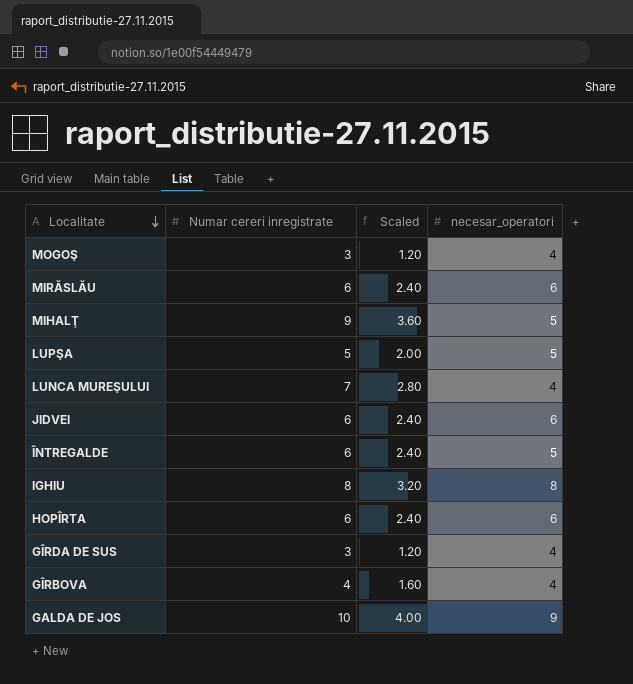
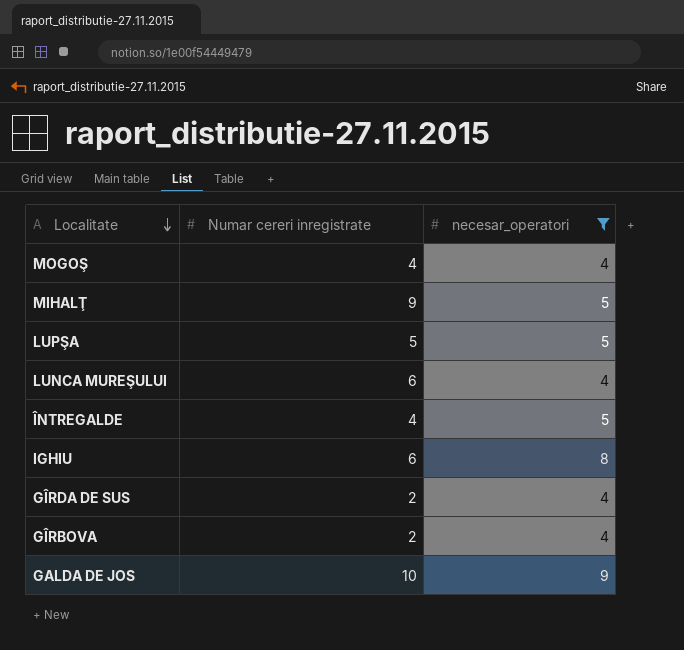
filter: none -> necesar_operatori != 6
column Scaled | formula: [Numar cereri inregistrate] * 0.4 -> none
MOGOŞ | Numar cereri inregistrate: 3 -> 4
LUNCA MUREŞULUI | Numar cereri inregistrate: 7 -> 6
ÎNTREGALDE | Numar cereri inregistrate: 6 -> 4
IGHIU | Numar cereri inregistrate: 8 -> 6
GÎRDA DE SUS | Numar cereri inregistrate: 3 -> 2
GÎRBOVA | Numar cereri inregistrate: 4 -> 2

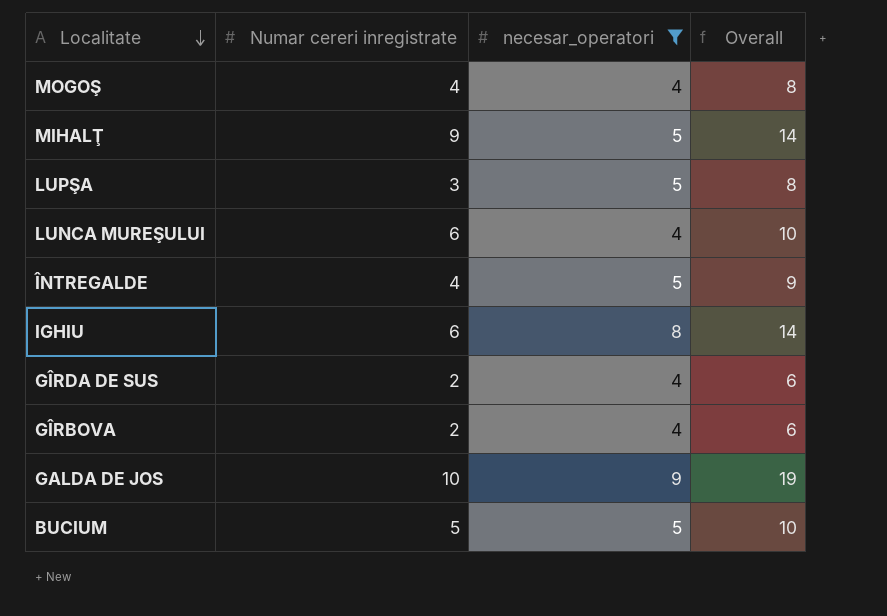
column Overall | formula: none -> [Numar cereri inregistrate] + [necesar_operatori]
LUPŞA | Numar cereri inregistrate: 5 -> 3
row BUCIUM: none -> 5 | 5 | 10

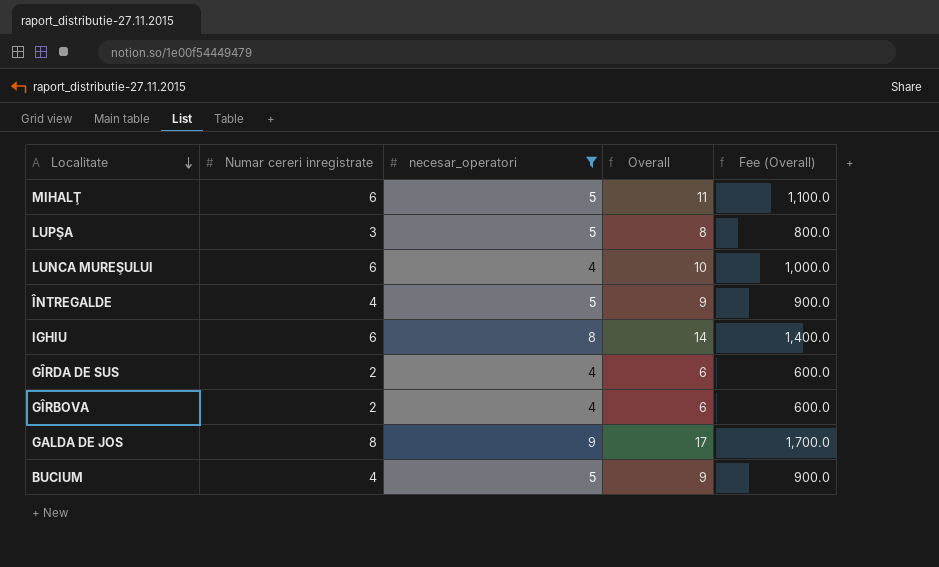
column Fee (Overall) | formula: none -> [Overall] * 100
row MOGOŞ: 4 | 4 | 8 -> none
MIHALŢ | Numar cereri inregistrate: 9 -> 6
MIHALŢ | Overall: 14 -> 11
GALDA DE JOS | Numar cereri inregistrate: 10 -> 8
GALDA DE JOS | Overall: 19 -> 17
BUCIUM | Numar cereri inregistrate: 5 -> 4
BUCIUM | Overall: 10 -> 9

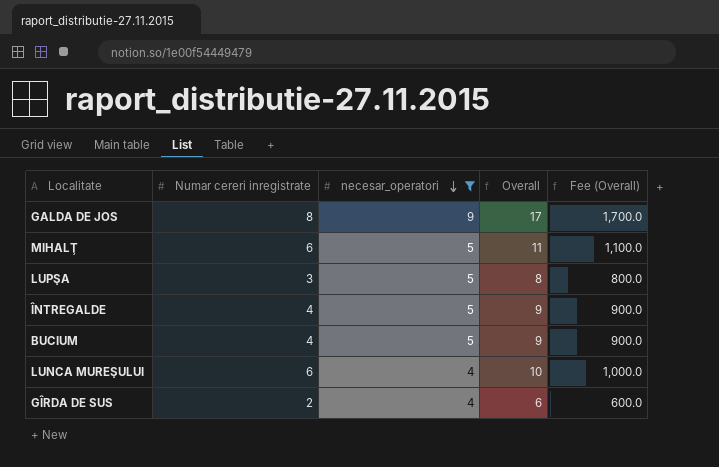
row order: Localitate descending -> necesar_operatori descending
row IGHIU: 6 | 8 | 14 | 1,400.0 -> none
row GÎRBOVA: 2 | 4 | 6 | 600.0 -> none

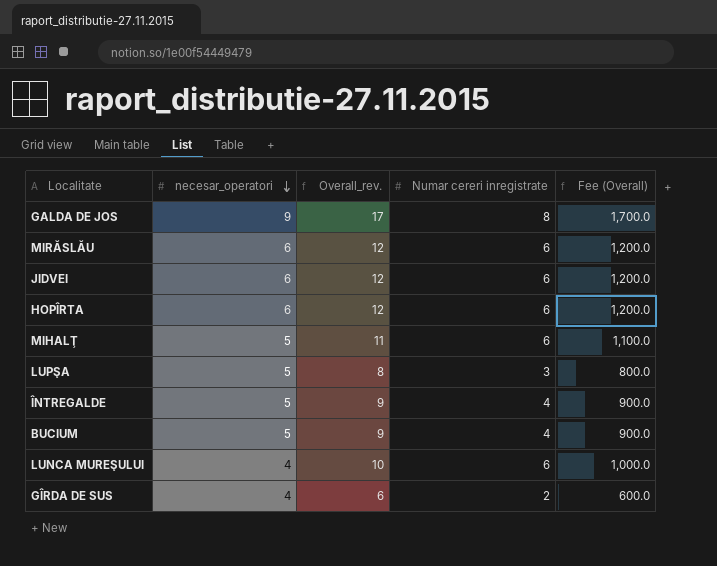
filter: necesar_operatori != 6 -> none
column name: Overall -> Overall_rev.
column Numar cereri inregistrate | position: 2 -> 4

